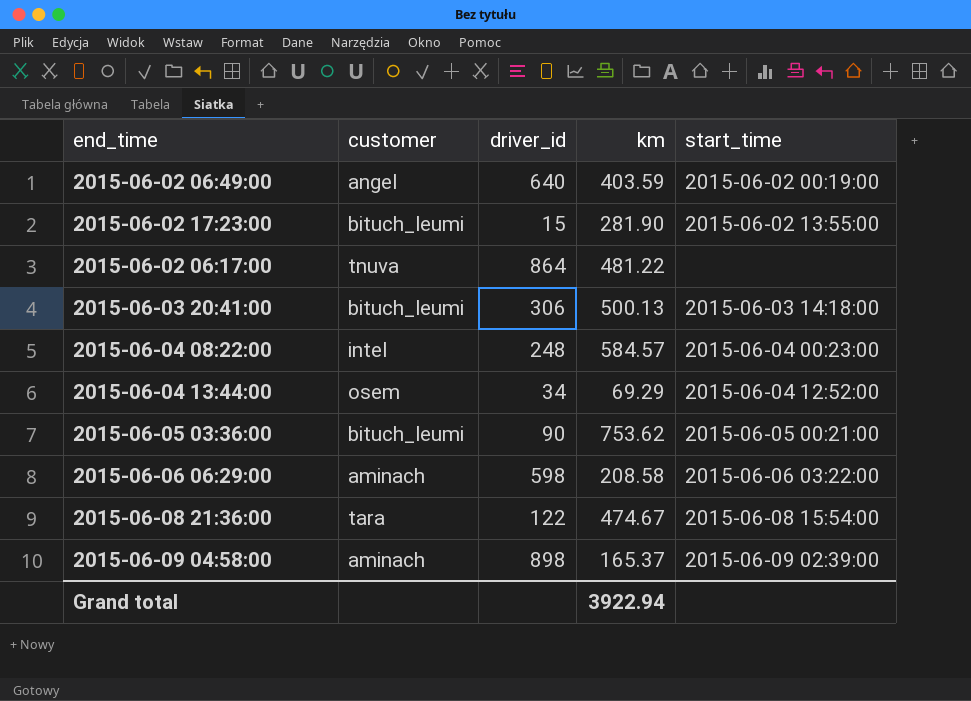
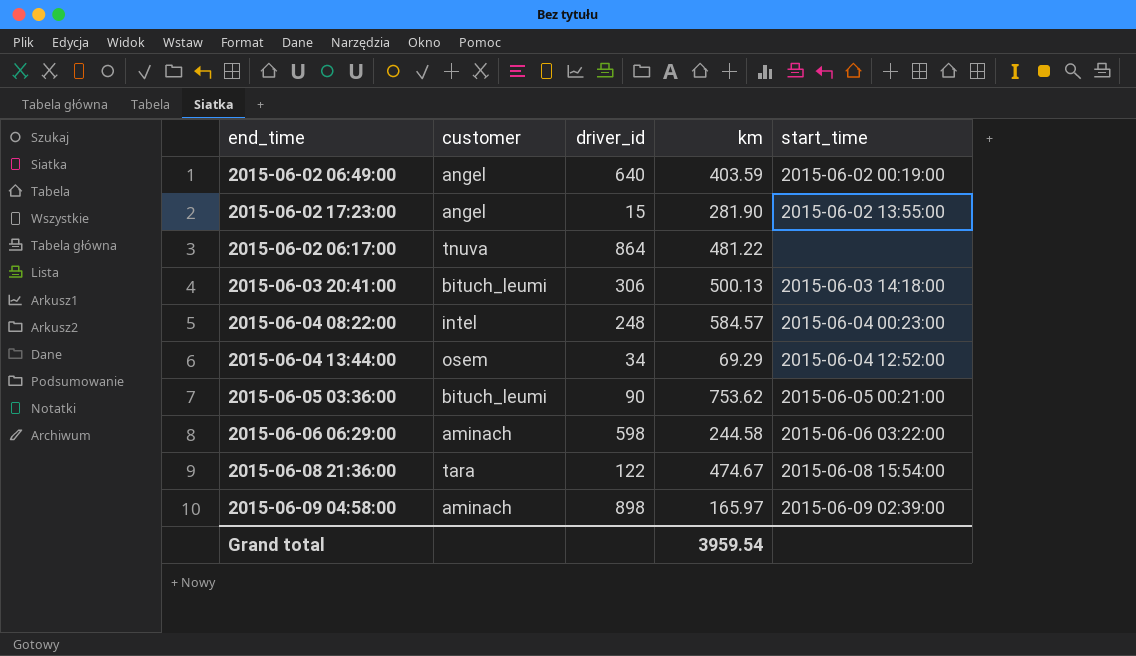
2015-06-02 17:23:00 | customer: bituch_leumi -> angel
2015-06-06 06:29:00 | km: 208.58 -> 244.58
2015-06-09 04:58:00 | km: 165.37 -> 165.97
Grand total | km: 3922.94 -> 3959.54

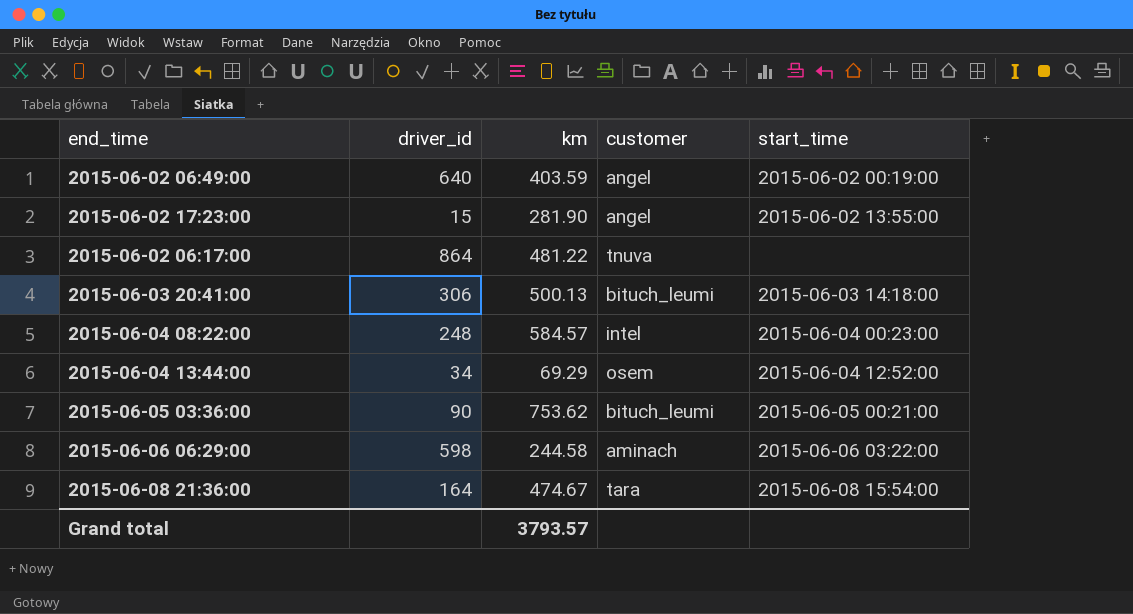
column customer | position: 2 -> 4
row 2015-06-09 04:58:00: aminach | 898 | 165.97 | 2015-06-09 02:39:00 -> none
2015-06-08 21:36:00 | driver_id: 122 -> 164
Grand total | km: 3959.54 -> 3793.57

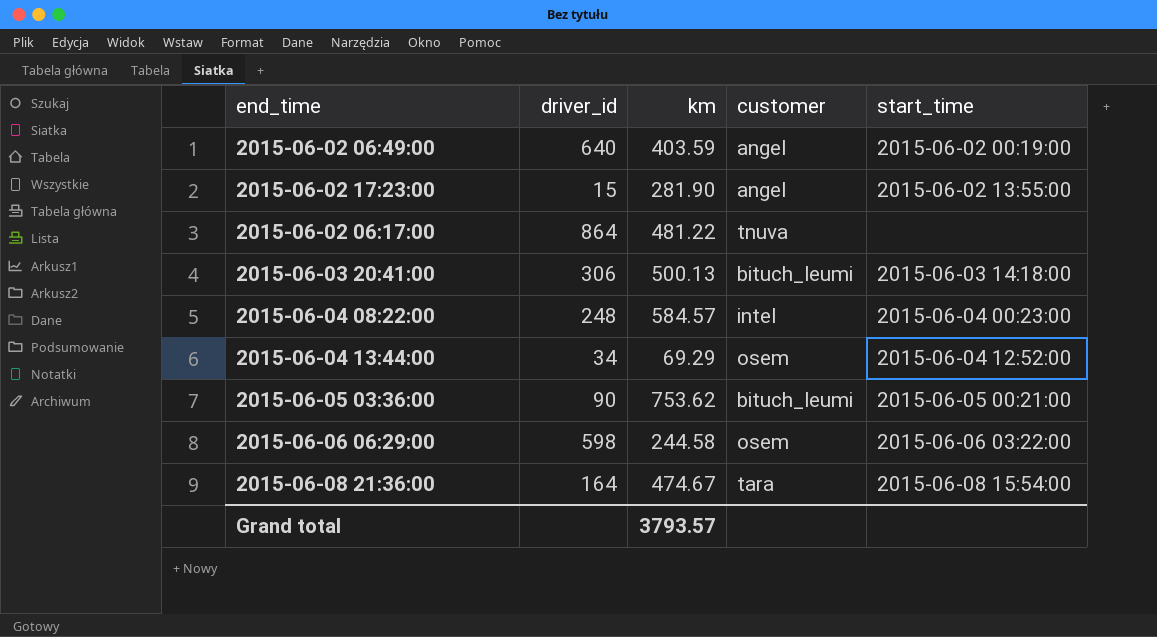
2015-06-06 06:29:00 | customer: aminach -> osem

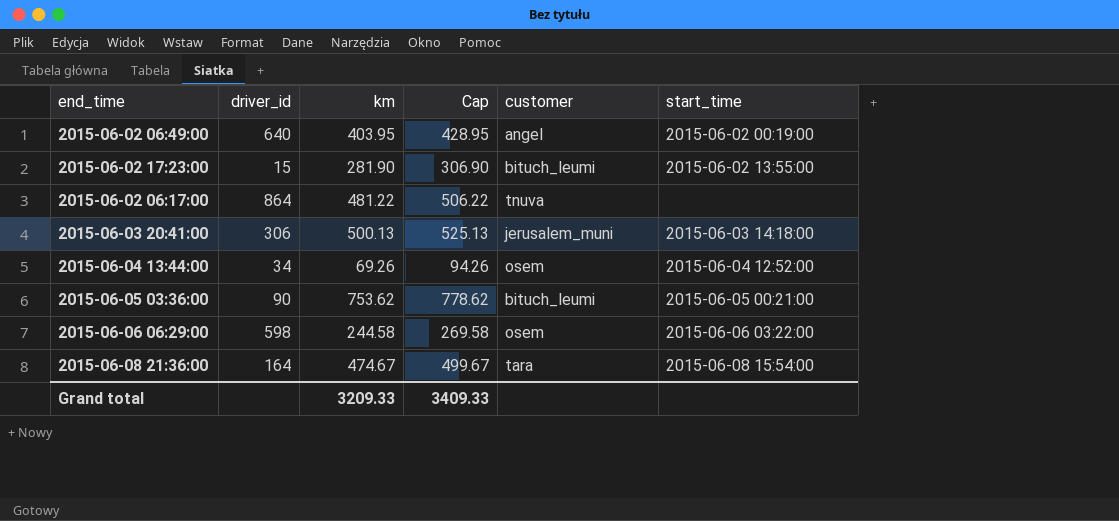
column Cap | formula: none -> [km] + 25
row 2015-06-04 08:22:00: 248 | 584.57 | intel | 2015-06-04 00:23:00 -> none
2015-06-02 06:49:00 | km: 403.59 -> 403.95
2015-06-02 17:23:00 | customer: angel -> bituch_leumi
2015-06-03 20:41:00 | customer: bituch_leumi -> jerusalem_muni
2015-06-04 13:44:00 | km: 69.29 -> 69.26
Grand total | km: 3793.57 -> 3209.33

